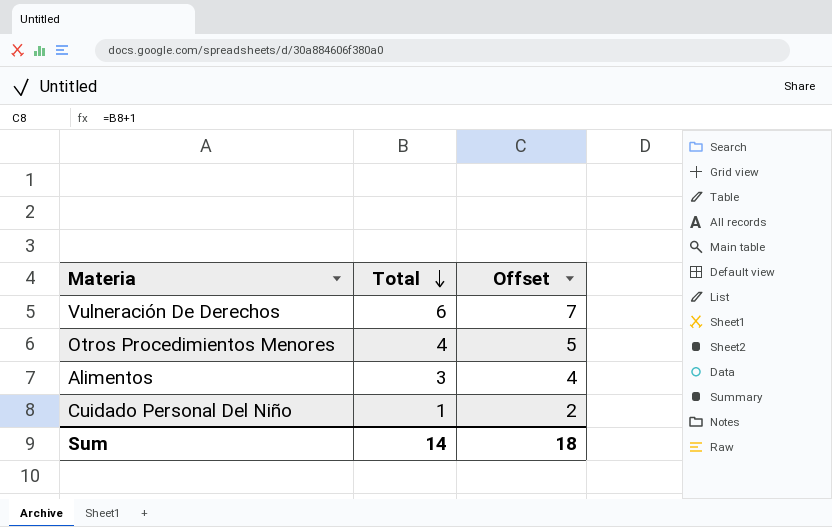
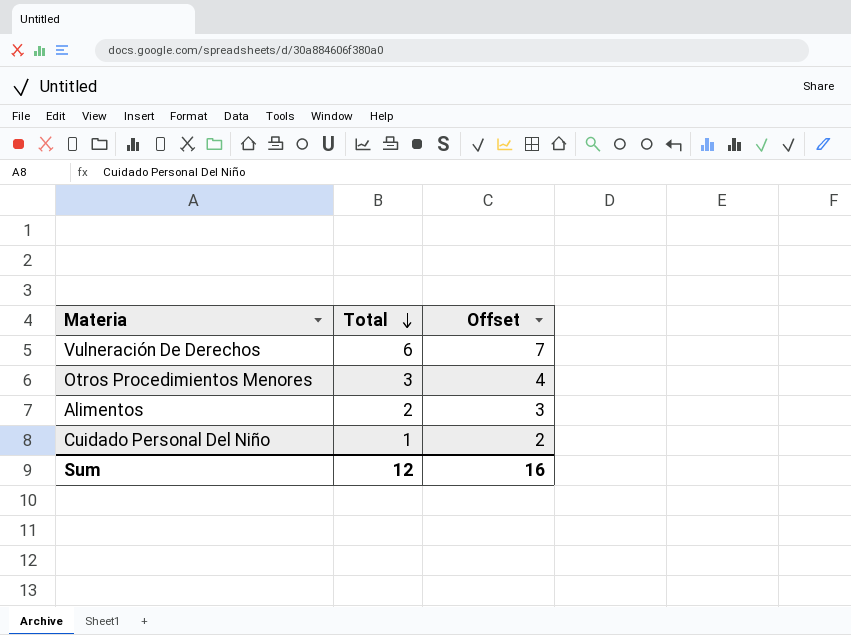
Otros Procedimientos Menores | Total: 4 -> 3
Otros Procedimientos Menores | Offset: 5 -> 4
Alimentos | Total: 3 -> 2
Alimentos | Offset: 4 -> 3
Sum | Total: 14 -> 12
Sum | Offset: 18 -> 16

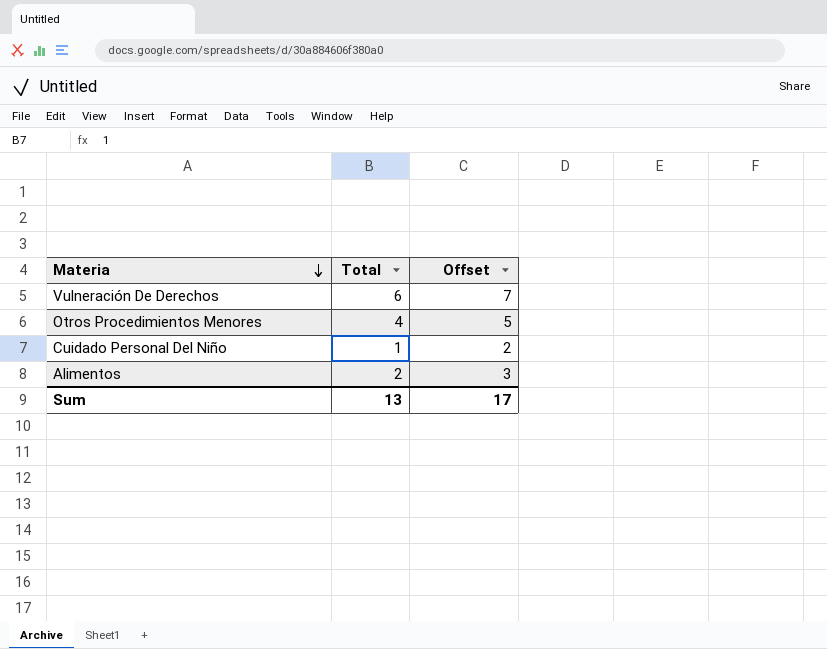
row order: Total descending -> Materia descending
Otros Procedimientos Menores | Total: 3 -> 4
Otros Procedimientos Menores | Offset: 4 -> 5
Sum | Total: 12 -> 13
Sum | Offset: 16 -> 17

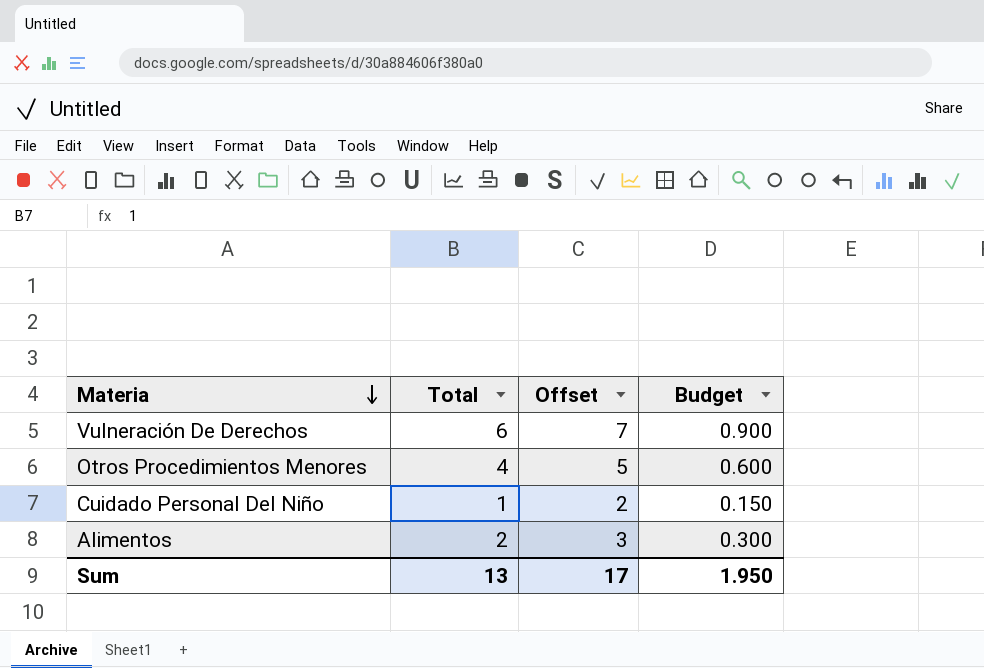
column Budget | formula: none -> [Total] * 0.15

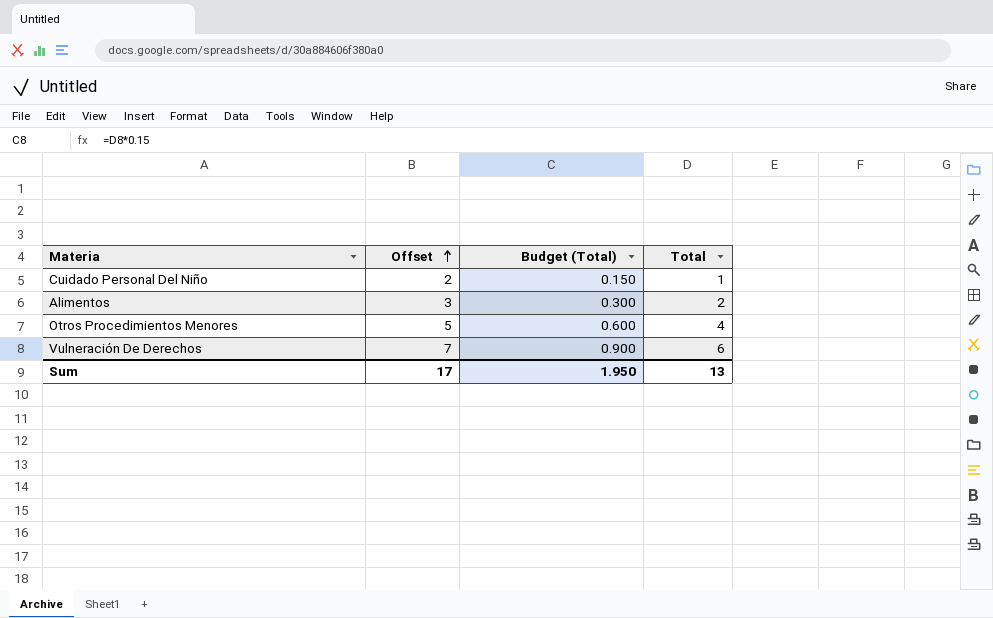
row order: Materia descending -> Offset ascending
column name: Budget -> Budget (Total)
column Total | position: 2 -> 4

